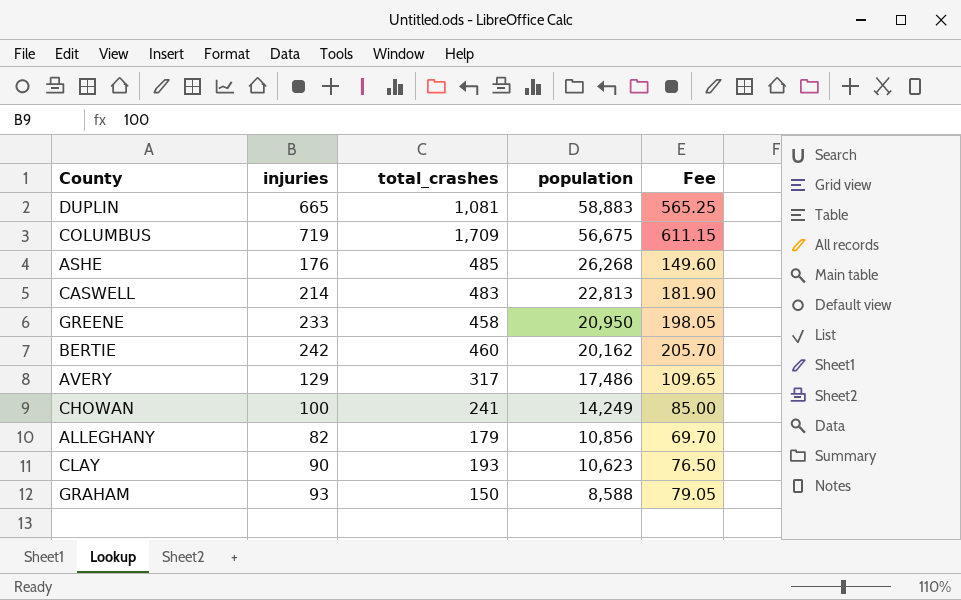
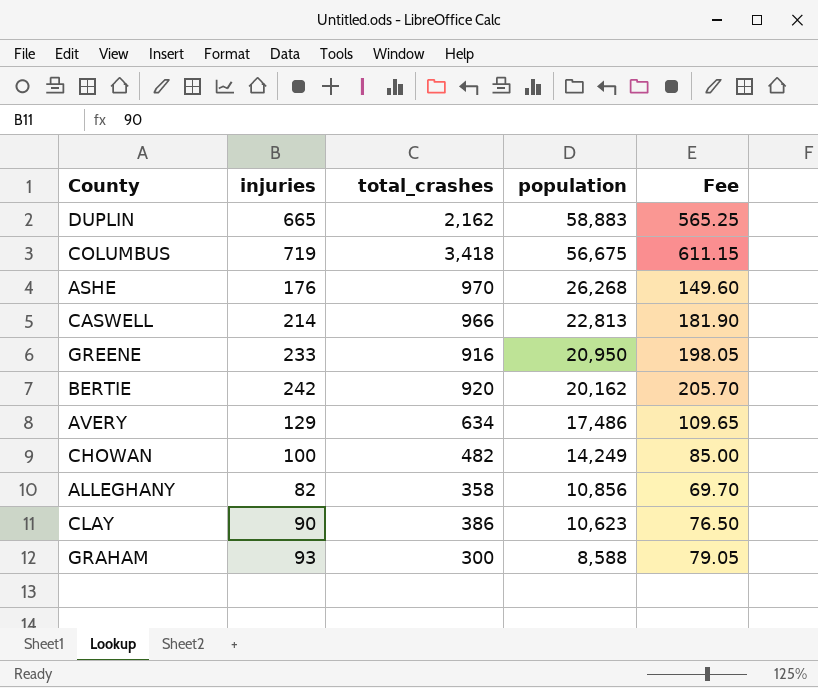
DUPLIN | total_crashes: 1,081 -> 2,162
COLUMBUS | total_crashes: 1,709 -> 3,418
ASHE | total_crashes: 485 -> 970
CASWELL | total_crashes: 483 -> 966
GREENE | total_crashes: 458 -> 916
BERTIE | total_crashes: 460 -> 920
AVERY | total_crashes: 317 -> 634
CHOWAN | total_crashes: 241 -> 482
ALLEGHANY | total_crashes: 179 -> 358
CLAY | total_crashes: 193 -> 386
GRAHAM | total_crashes: 150 -> 300

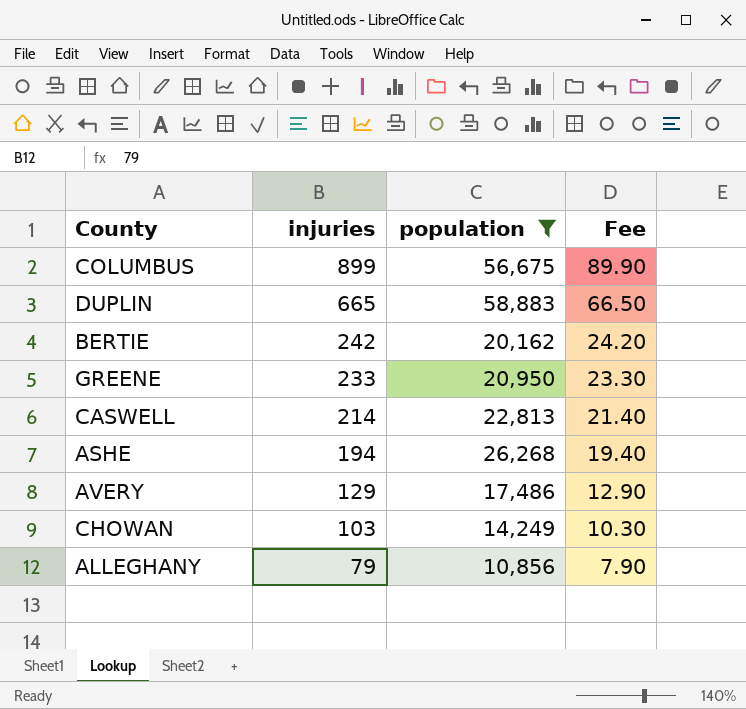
filter: none -> population >= 10,856
row order: population descending -> injuries descending
column total_crashes | position: 3 -> none
column Fee | formula: [injuries] * 0.85 -> [injuries] * 0.1
COLUMBUS | injuries: 719 -> 899
ASHE | injuries: 176 -> 194
CHOWAN | injuries: 100 -> 103
ALLEGHANY | injuries: 82 -> 79

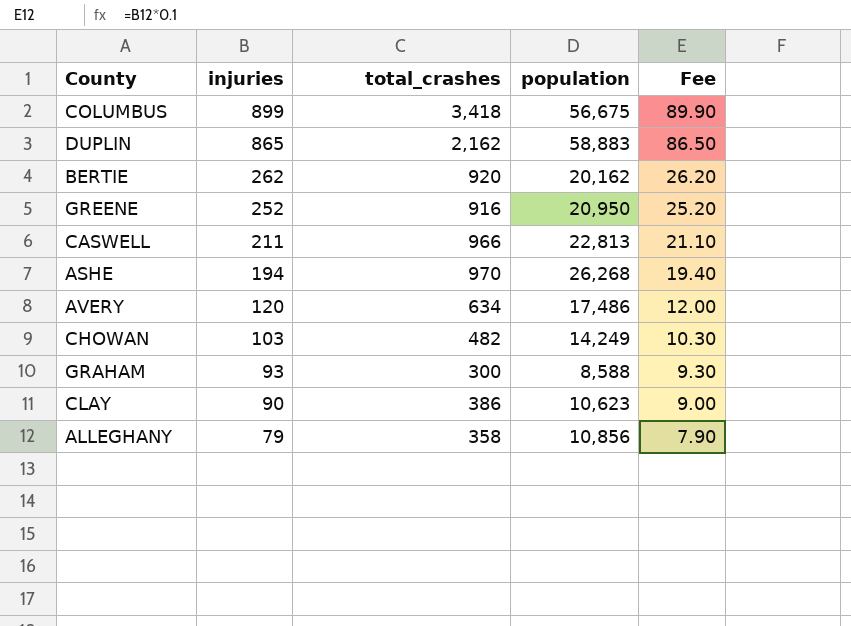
filter: population >= 10,856 -> none
column total_crashes | position: none -> 3
DUPLIN | injuries: 665 -> 865
DUPLIN | Fee: 66.50 -> 86.50
BERTIE | injuries: 242 -> 262
BERTIE | Fee: 24.20 -> 26.20
GREENE | injuries: 233 -> 252
GREENE | Fee: 23.30 -> 25.20
CASWELL | injuries: 214 -> 211
CASWELL | Fee: 21.40 -> 21.10
AVERY | injuries: 129 -> 120
AVERY | Fee: 12.90 -> 12.00

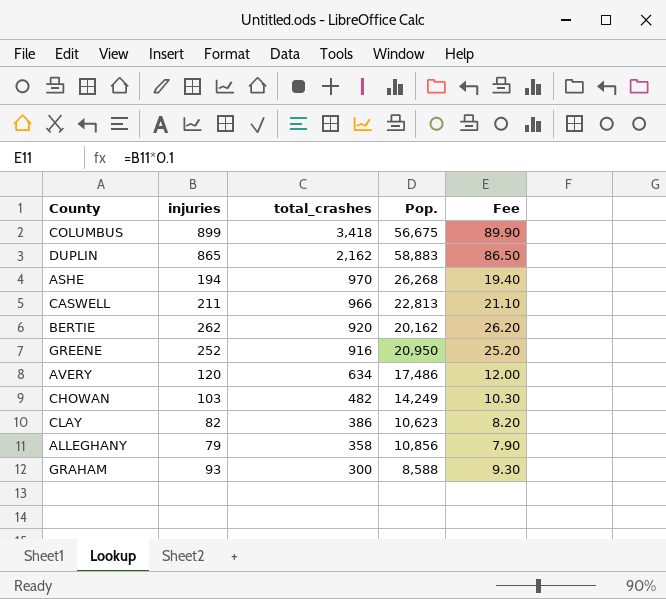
row order: injuries descending -> total_crashes descending
column name: population -> Pop.
CLAY | injuries: 90 -> 82
CLAY | Fee: 9.00 -> 8.20

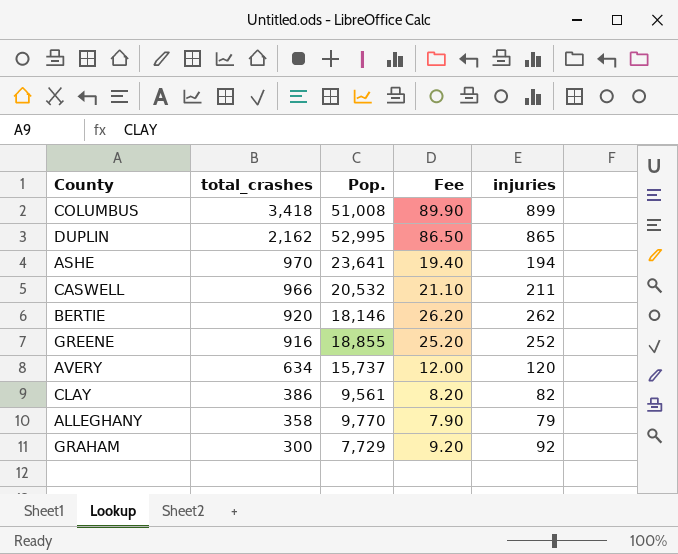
column injuries | position: 2 -> 5
row CHOWAN: 103 | 482 | 14,249 | 10.30 -> none
COLUMBUS | Pop.: 56,675 -> 51,008
DUPLIN | Pop.: 58,883 -> 52,995
ASHE | Pop.: 26,268 -> 23,641
CASWELL | Pop.: 22,813 -> 20,532
BERTIE | Pop.: 20,162 -> 18,146
GREENE | Pop.: 20,950 -> 18,855
AVERY | Pop.: 17,486 -> 15,737
CLAY | Pop.: 10,623 -> 9,561
ALLEGHANY | Pop.: 10,856 -> 9,770
GRAHAM | Pop.: 8,588 -> 7,729
GRAHAM | Fee: 9.30 -> 9.20
GRAHAM | injuries: 93 -> 92

